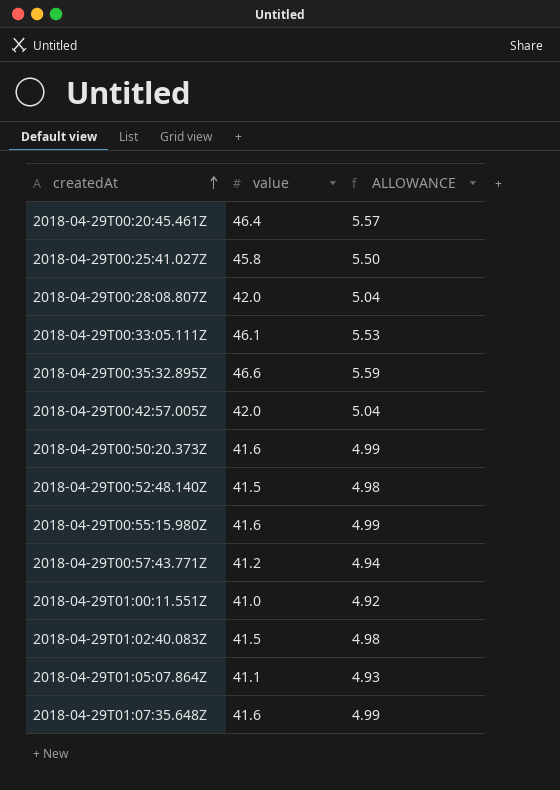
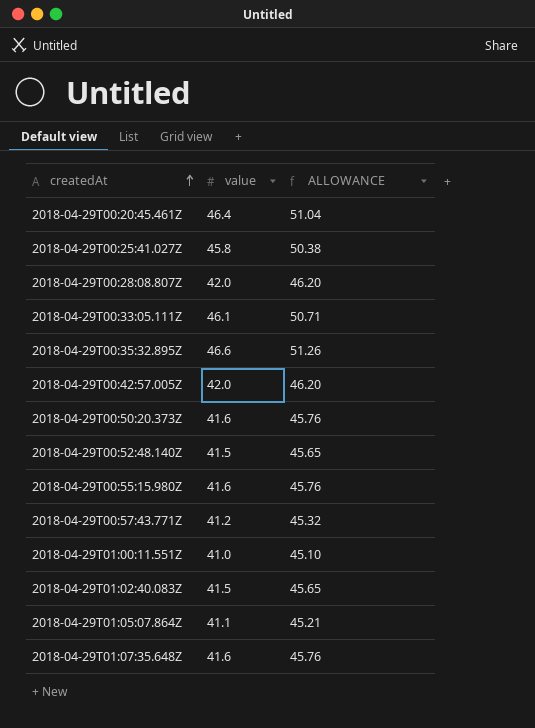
column ALLOWANCE | formula: [value] * 0.12 -> [value] * 1.1

